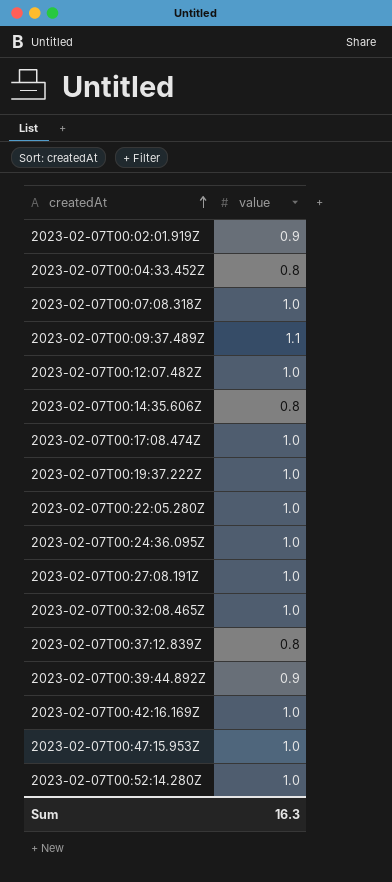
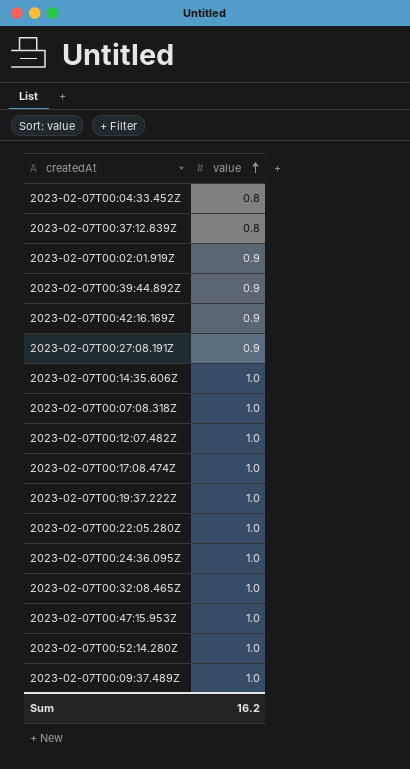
row order: createdAt ascending -> value ascending
2023-02-07T00:42:16.169Z | value: 1.0 -> 0.9
2023-02-07T00:27:08.191Z | value: 1.0 -> 0.9
2023-02-07T00:14:35.606Z | value: 0.8 -> 1.0
2023-02-07T00:09:37.489Z | value: 1.1 -> 1.0
Sum | value: 16.3 -> 16.2

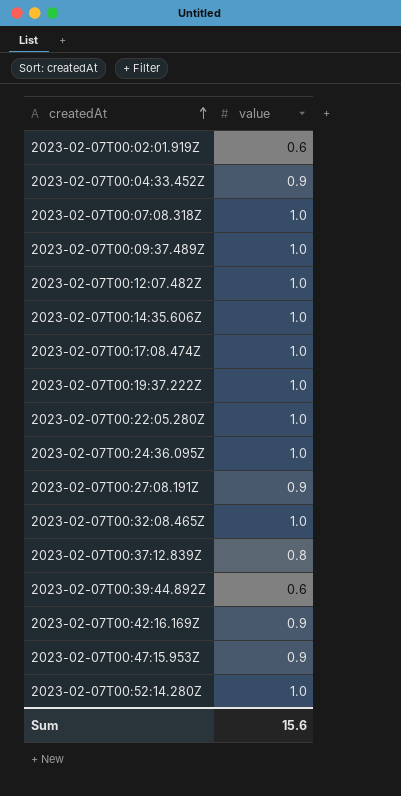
row order: value ascending -> createdAt ascending
2023-02-07T00:02:01.919Z | value: 0.9 -> 0.6
2023-02-07T00:04:33.452Z | value: 0.8 -> 0.9
2023-02-07T00:39:44.892Z | value: 0.9 -> 0.6
2023-02-07T00:47:15.953Z | value: 1.0 -> 0.9
Sum | value: 16.2 -> 15.6

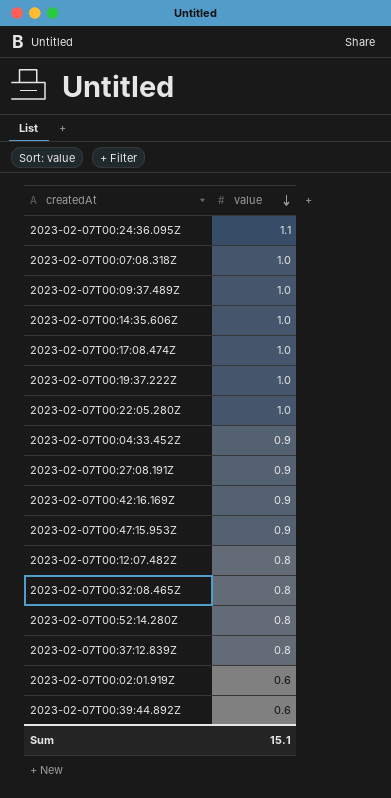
row order: createdAt ascending -> value descending
2023-02-07T00:24:36.095Z | value: 1.0 -> 1.1
2023-02-07T00:12:07.482Z | value: 1.0 -> 0.8
2023-02-07T00:32:08.465Z | value: 1.0 -> 0.8
2023-02-07T00:52:14.280Z | value: 1.0 -> 0.8
Sum | value: 15.6 -> 15.1

